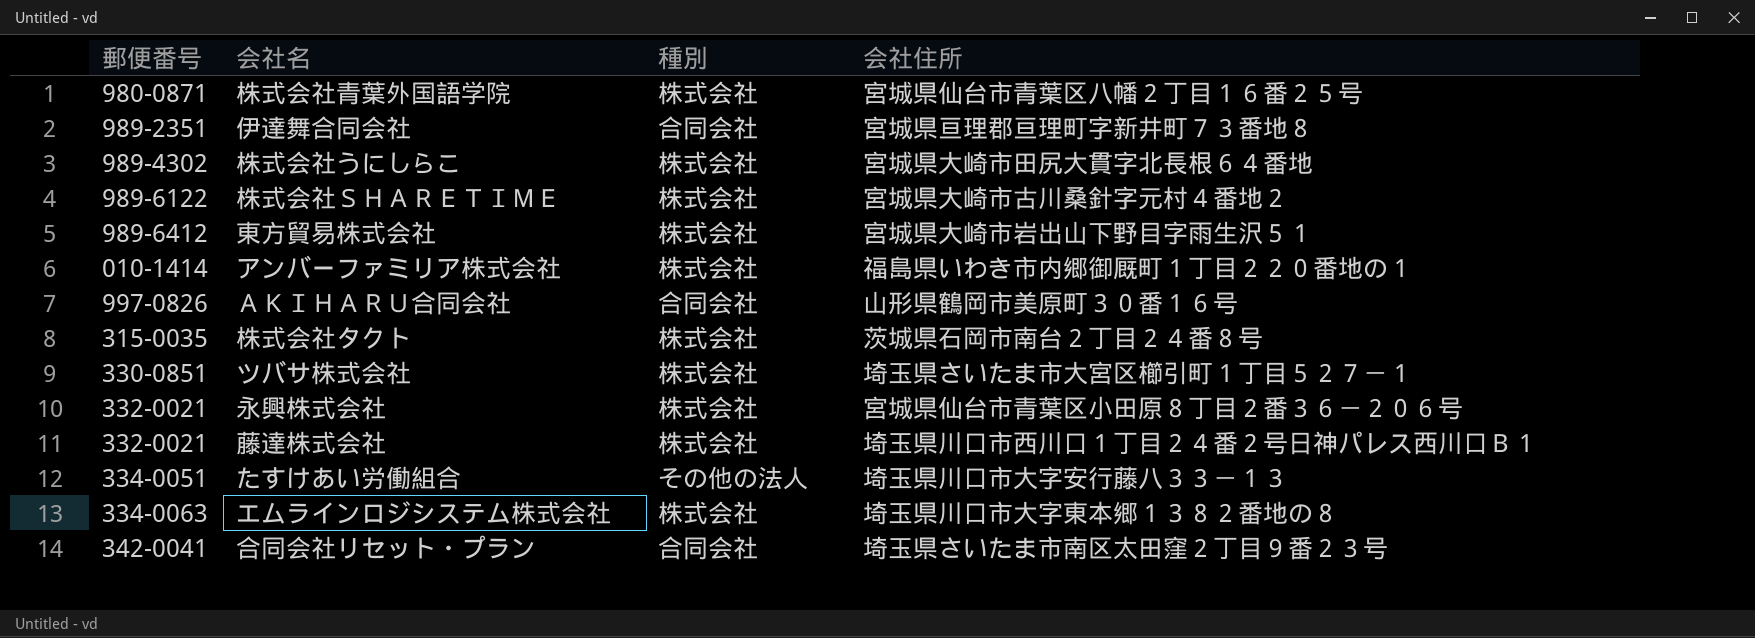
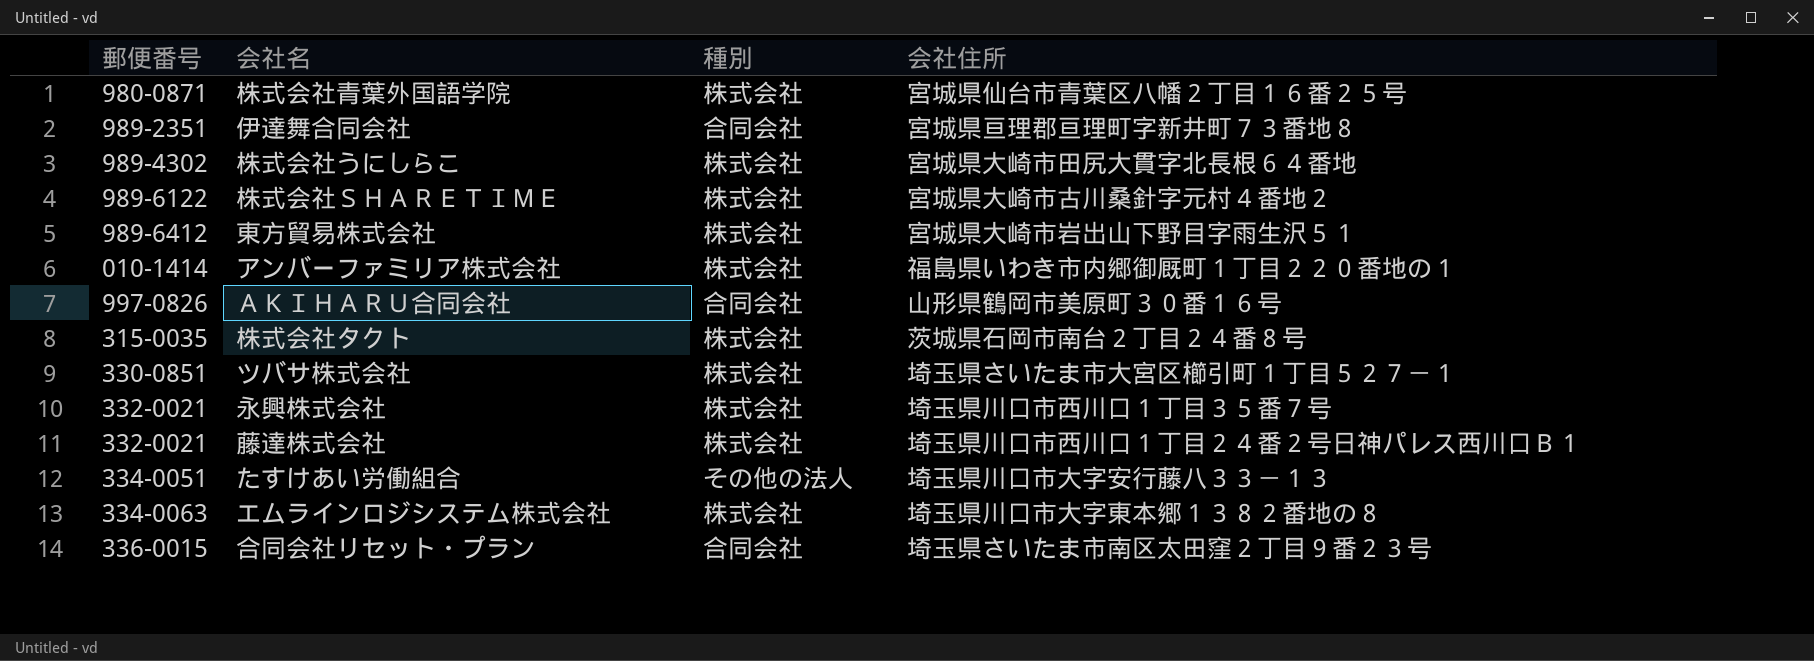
永興株式会社 | 会社住所: 宮城県仙台市青葉区小田原８丁目２番３６－２０６号 -> 埼玉県川口市西川口１丁目３５番７号
合同会社リセット・プラン | 郵便番号: 342-0041 -> 336-0015

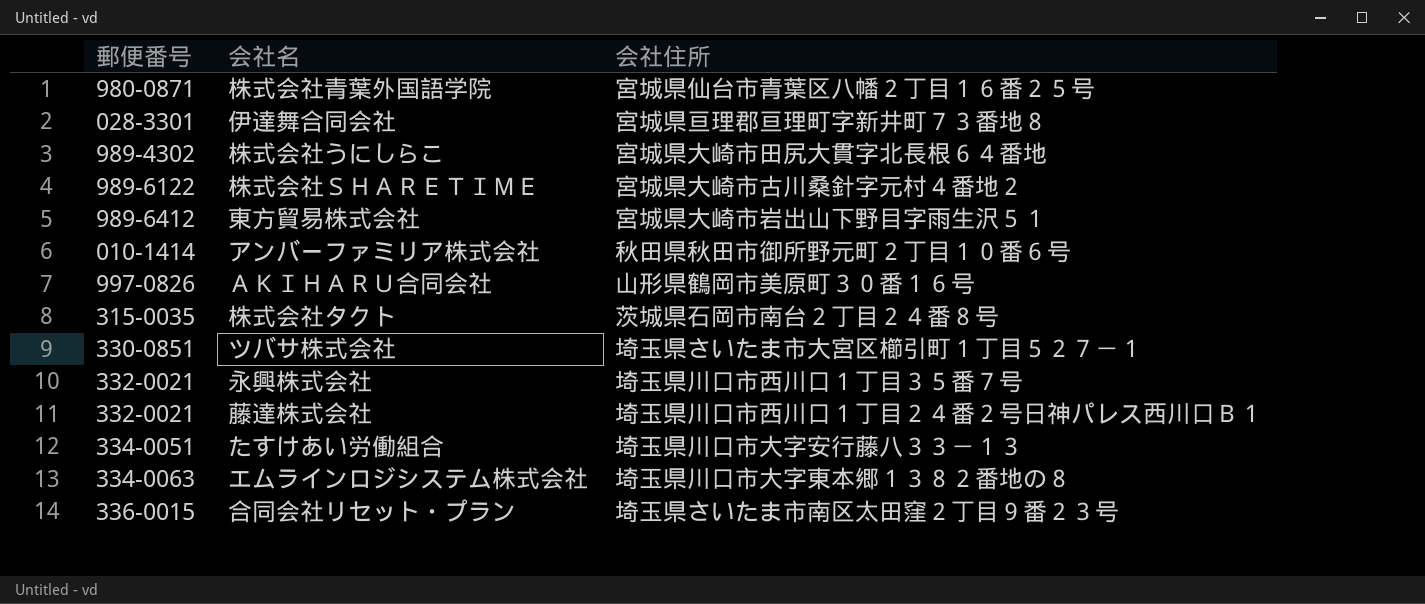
column 種別 | position: 3 -> none
伊達舞合同会社 | 郵便番号: 989-2351 -> 028-3301
アンバーファミリア株式会社 | 会社住所: 福島県いわき市内郷御厩町１丁目２２０番地の１ -> 秋田県秋田市御所野元町２丁目１０番６号

